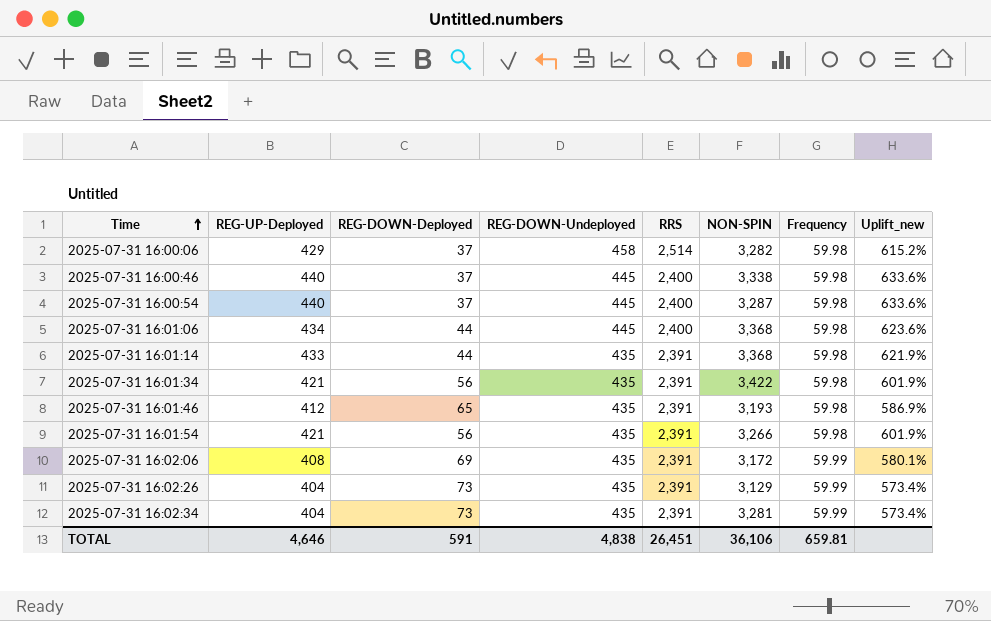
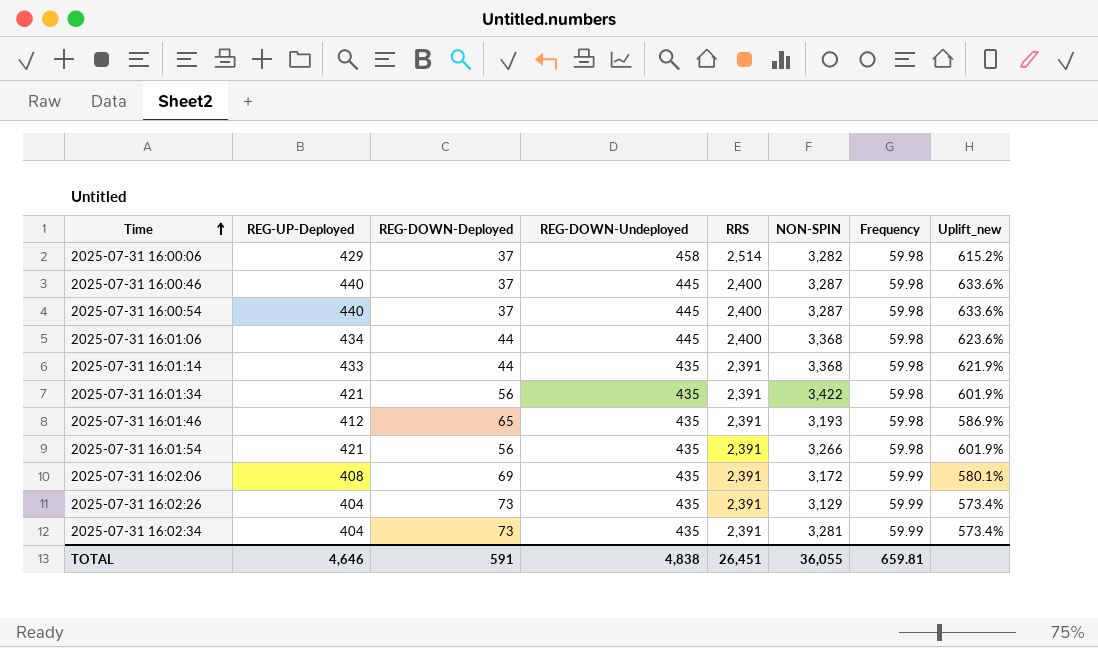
2025-07-31 16:00:46 | NON-SPIN: 3,338 -> 3,287
TOTAL | NON-SPIN: 36,106 -> 36,055

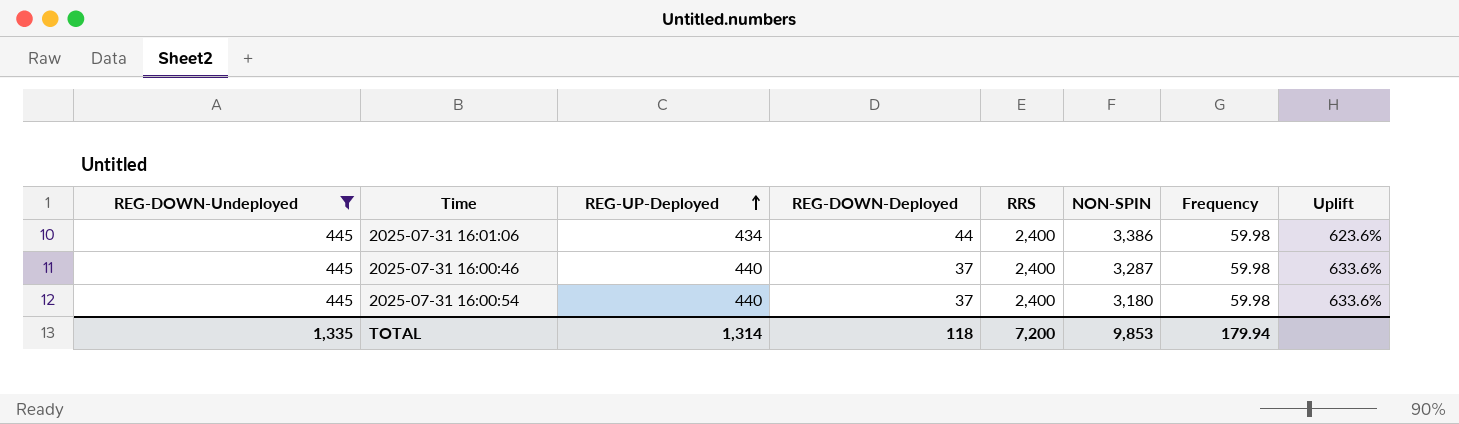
filter: none -> REG-DOWN-Undeployed = 445
row order: Time ascending -> REG-UP-Deployed ascending
column REG-DOWN-Undeployed | position: 4 -> 1
column name: Uplift_new -> Uplift
2025-07-31 16:01:06 | NON-SPIN: 3,368 -> 3,386
2025-07-31 16:00:54 | NON-SPIN: 3,287 -> 3,180
TOTAL | REG-DOWN-Undeployed: 4,838 -> 1,335
TOTAL | REG-UP-Deployed: 4,646 -> 1,314
TOTAL | REG-DOWN-Deployed: 591 -> 118
TOTAL | RRS: 26,451 -> 7,200
TOTAL | NON-SPIN: 36,055 -> 9,853
TOTAL | Frequency: 659.81 -> 179.94

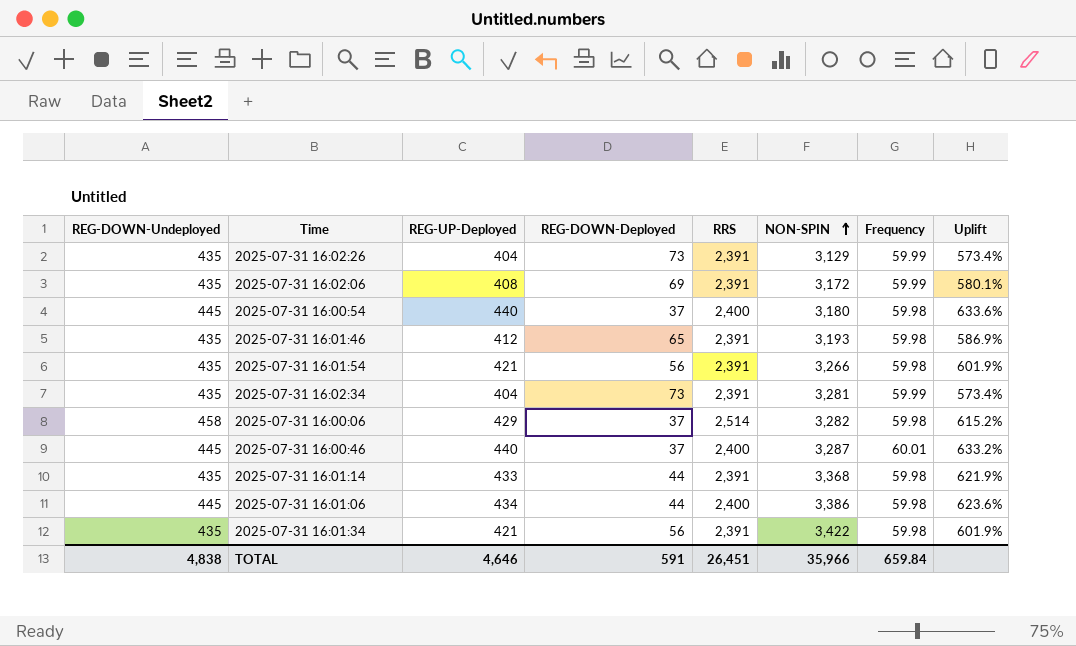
filter: REG-DOWN-Undeployed = 445 -> none
row order: REG-UP-Deployed ascending -> NON-SPIN ascending
2025-07-31 16:00:46 | Frequency: 59.98 -> 60.01
2025-07-31 16:00:46 | Uplift: 633.6% -> 633.2%
TOTAL | REG-DOWN-Undeployed: 1,335 -> 4,838
TOTAL | REG-UP-Deployed: 1,314 -> 4,646
TOTAL | REG-DOWN-Deployed: 118 -> 591
TOTAL | RRS: 7,200 -> 26,451
TOTAL | NON-SPIN: 9,853 -> 35,966
TOTAL | Frequency: 179.94 -> 659.84

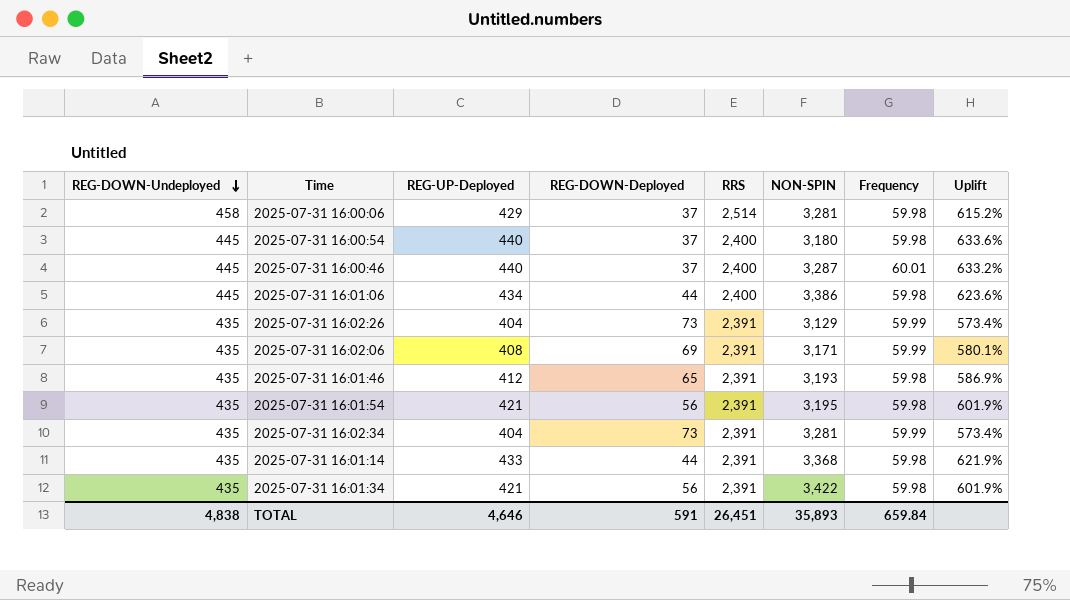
row order: NON-SPIN ascending -> REG-DOWN-Undeployed descending
2025-07-31 16:00:06 | NON-SPIN: 3,282 -> 3,281
2025-07-31 16:02:06 | NON-SPIN: 3,172 -> 3,171
2025-07-31 16:01:54 | NON-SPIN: 3,266 -> 3,195
TOTAL | NON-SPIN: 35,966 -> 35,893

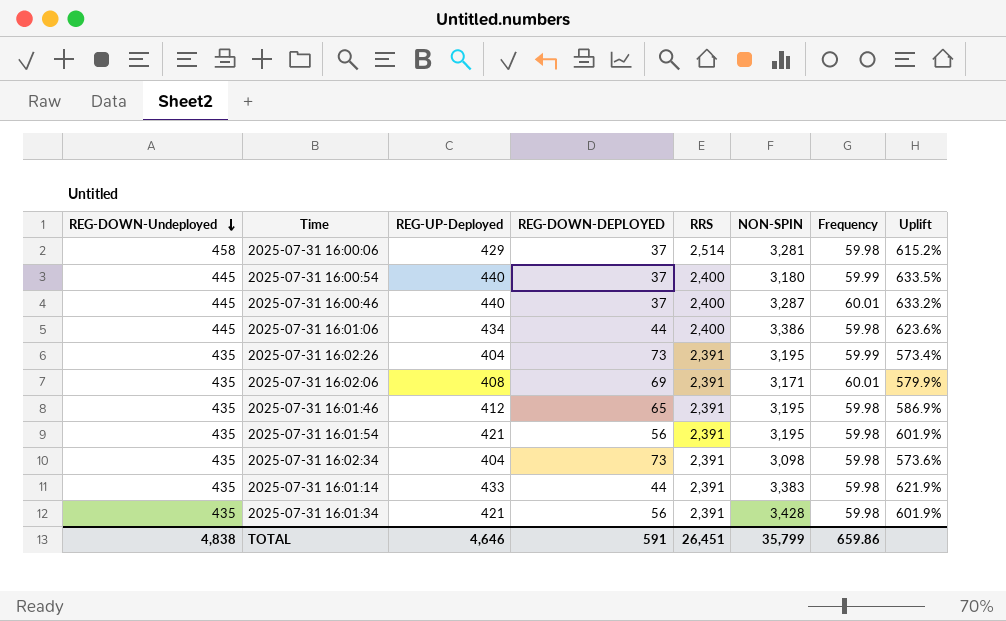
column name: REG-DOWN-Deployed -> REG-DOWN-DEPLOYED
2025-07-31 16:00:54 | Frequency: 59.98 -> 59.99
2025-07-31 16:00:54 | Uplift: 633.6% -> 633.5%
2025-07-31 16:02:26 | NON-SPIN: 3,129 -> 3,195
2025-07-31 16:02:06 | Frequency: 59.99 -> 60.01
2025-07-31 16:02:06 | Uplift: 580.1% -> 579.9%
2025-07-31 16:01:46 | NON-SPIN: 3,193 -> 3,195
2025-07-31 16:02:34 | NON-SPIN: 3,281 -> 3,098
2025-07-31 16:02:34 | Frequency: 59.99 -> 59.98
2025-07-31 16:02:34 | Uplift: 573.4% -> 573.6%
2025-07-31 16:01:14 | NON-SPIN: 3,368 -> 3,383
2025-07-31 16:01:34 | NON-SPIN: 3,422 -> 3,428
TOTAL | NON-SPIN: 35,893 -> 35,799
TOTAL | Frequency: 659.84 -> 659.86

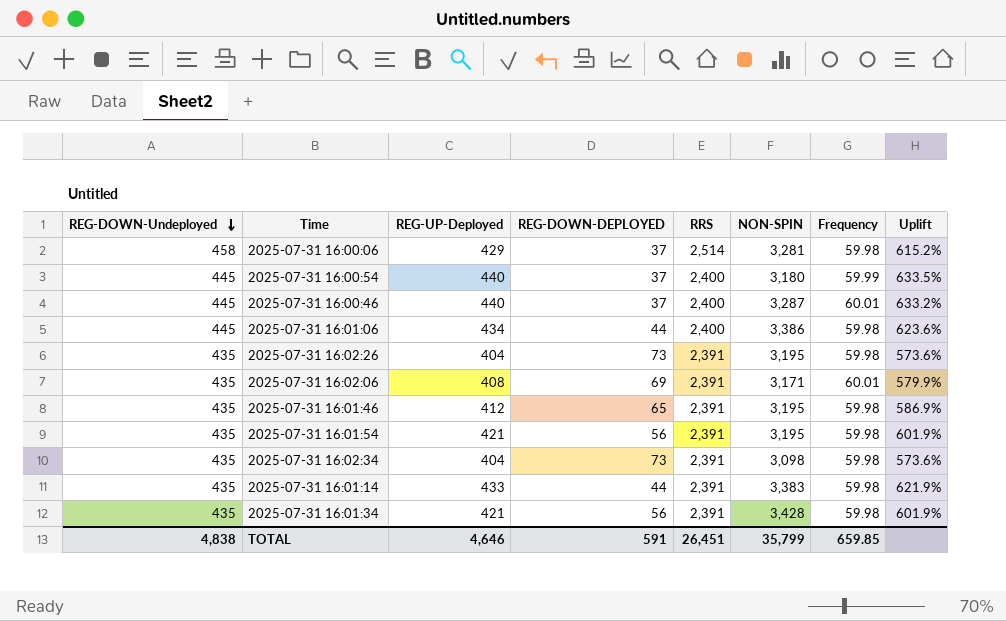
2025-07-31 16:02:26 | Frequency: 59.99 -> 59.98
2025-07-31 16:02:26 | Uplift: 573.4% -> 573.6%
TOTAL | Frequency: 659.86 -> 659.85

